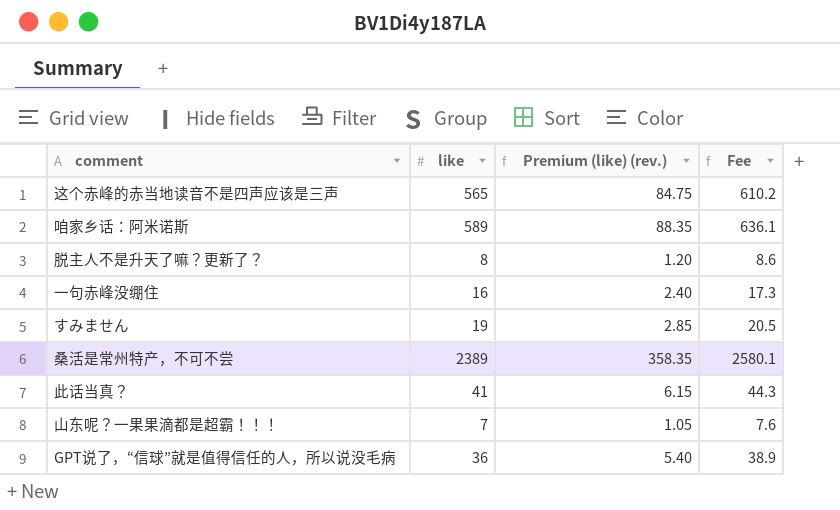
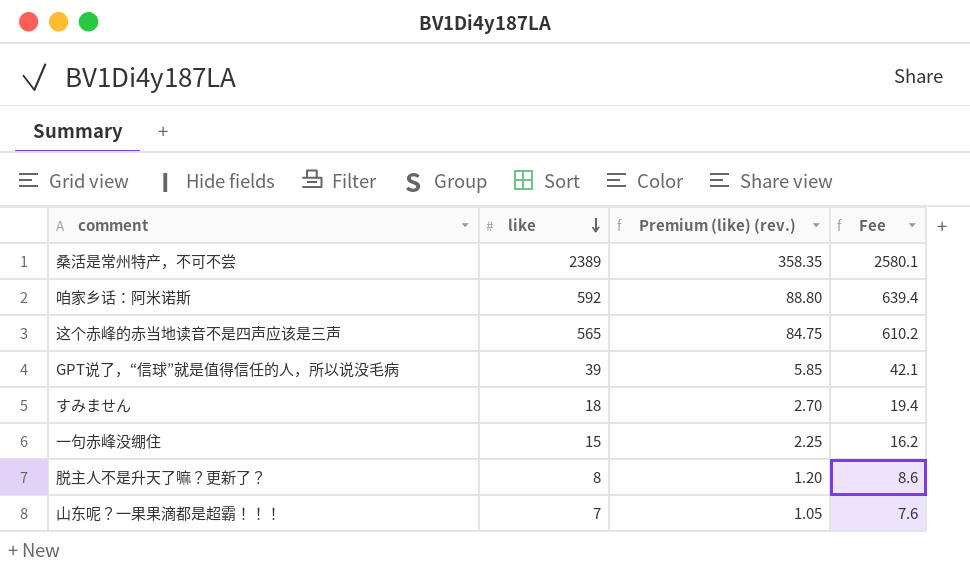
row order: none -> like descending
row 此话当真？: 41 | 6.15 | 44.3 -> none
咱家乡话：阿米诺斯 | like: 589 -> 592
咱家乡话：阿米诺斯 | Premium (like) (rev.): 88.35 -> 88.80
咱家乡话：阿米诺斯 | Fee: 636.1 -> 639.4
GPT说了，“信球”就是值得信任的人，所以说没毛病 | like: 36 -> 39
GPT说了，“信球”就是值得信任的人，所以说没毛病 | Premium (like) (rev.): 5.40 -> 5.85
GPT说了，“信球”就是值得信任的人，所以说没毛病 | Fee: 38.9 -> 42.1
すみません | like: 19 -> 18
すみません | Premium (like) (rev.): 2.85 -> 2.70
すみません | Fee: 20.5 -> 19.4
一句赤峰没绷住 | like: 16 -> 15
一句赤峰没绷住 | Premium (like) (rev.): 2.40 -> 2.25
一句赤峰没绷住 | Fee: 17.3 -> 16.2

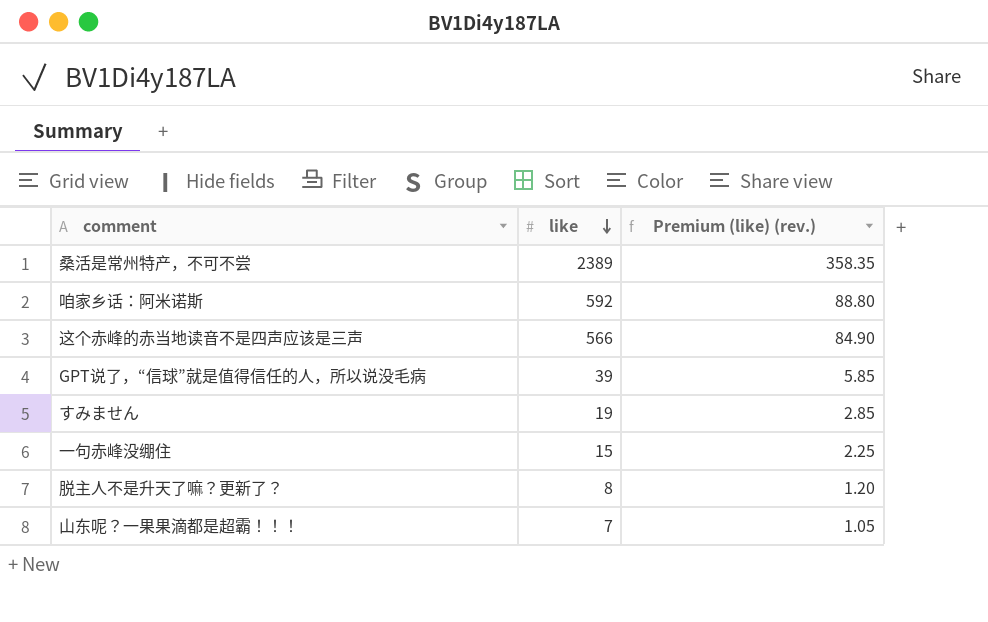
column Fee | formula: [like] * 1.08 -> none
这个赤峰的赤当地读音不是四声应该是三声 | like: 565 -> 566
这个赤峰的赤当地读音不是四声应该是三声 | Premium (like) (rev.): 84.75 -> 84.90
すみません | like: 18 -> 19
すみません | Premium (like) (rev.): 2.70 -> 2.85

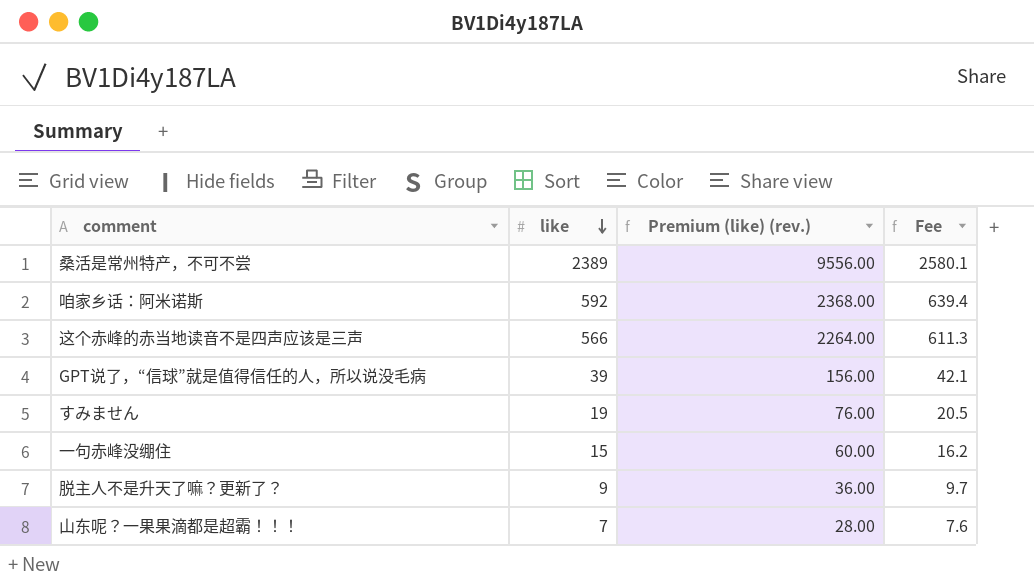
column Premium (like) (rev.) | formula: [like] * 0.15 -> [like] * 4
column Fee | formula: none -> [like] * 1.08
脱主人不是升天了嘛？更新了？ | like: 8 -> 9

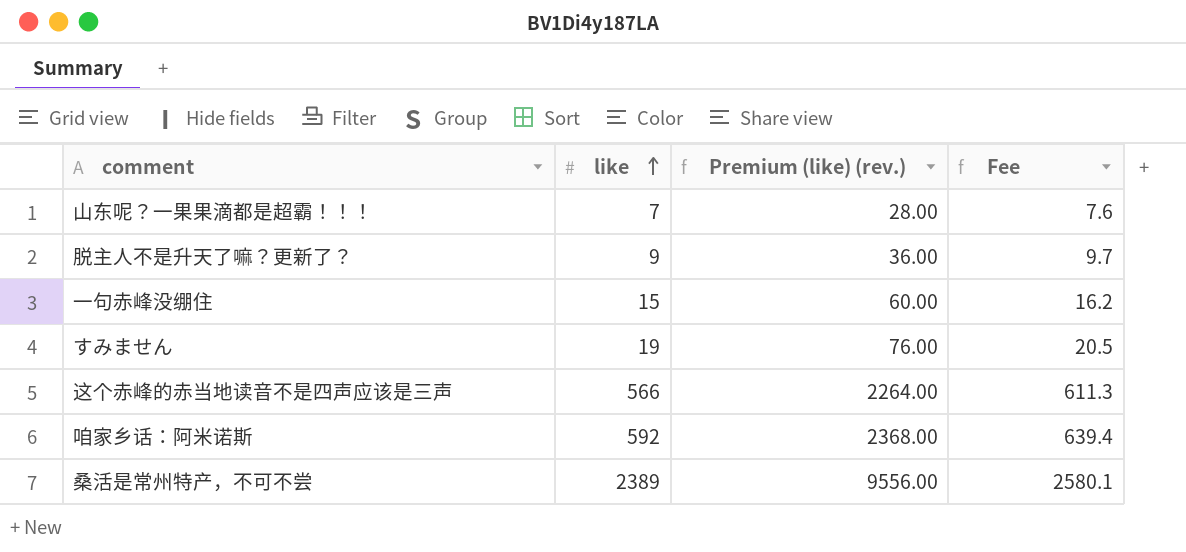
row order: like descending -> like ascending
row GPT说了，“信球”就是值得信任的人，所以说没毛病: 39 | 156.00 | 42.1 -> none

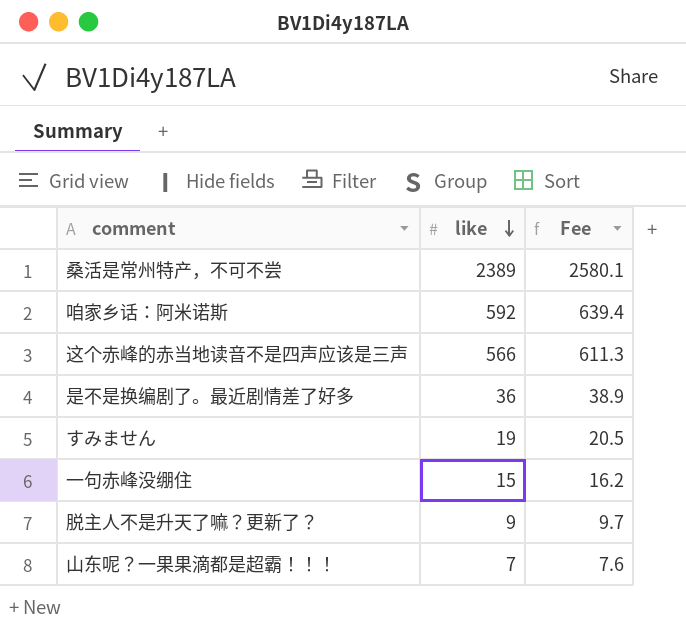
row order: like ascending -> like descending
column Premium (like) (rev.) | formula: [like] * 4 -> none
row 是不是换编剧了。最近剧情差了好多: none -> 36 | 38.9

